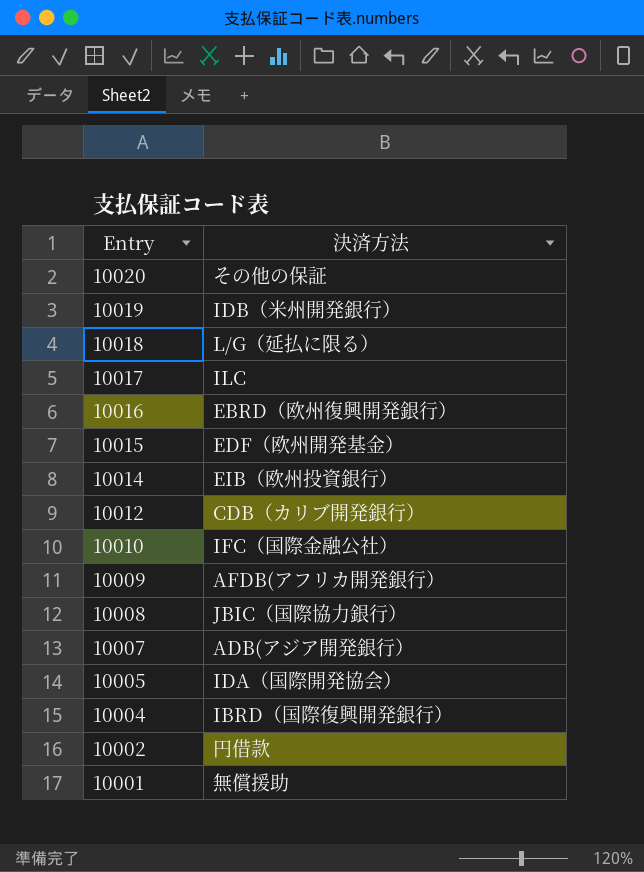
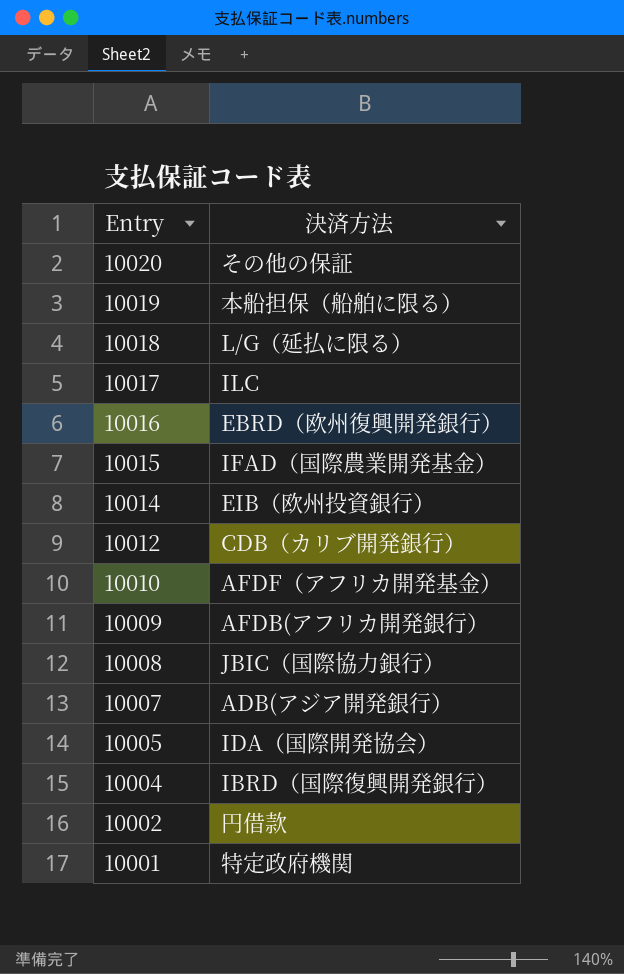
10019 | 決済方法: IDB（米州開発銀行） -> 本船担保（船舶に限る）
10015 | 決済方法: EDF（欧州開発基金） -> IFAD（国際農業開発基金）
10010 | 決済方法: IFC（国際金融公社） -> AFDF（アフリカ開発基金）
10001 | 決済方法: 無償援助 -> 特定政府機関

